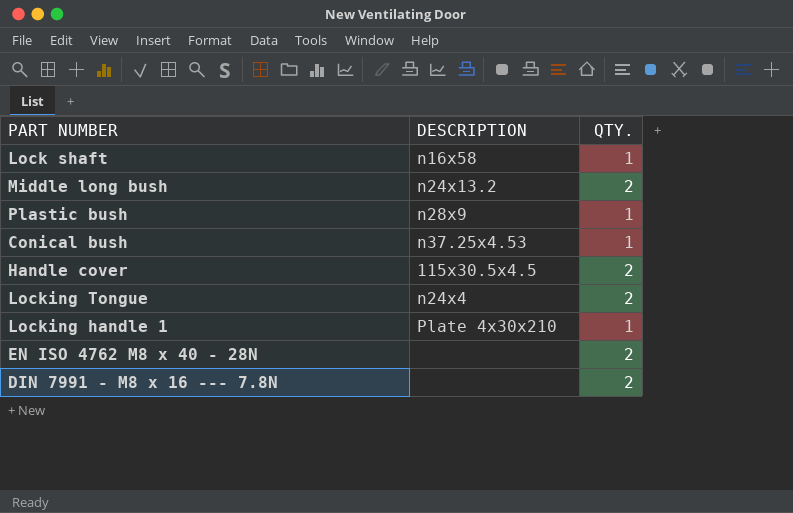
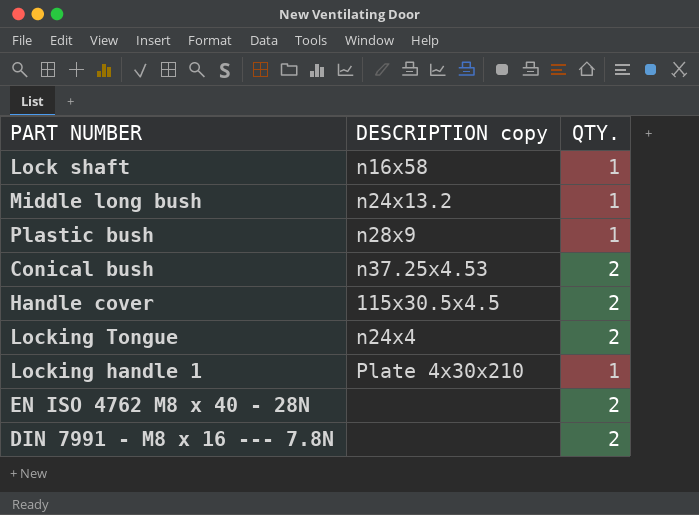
column name: DESCRIPTION -> DESCRIPTION copy
Middle long bush | QTY.: 2 -> 1
Conical bush | QTY.: 1 -> 2

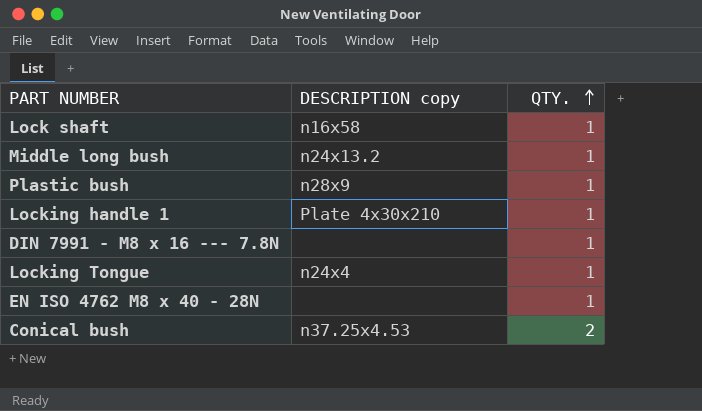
row order: none -> QTY. ascending
row Handle cover: 115x30.5x4.5 | 2 -> none
DIN 7991 - M8 x 16 --- 7.8N | QTY.: 2 -> 1
Locking Tongue | QTY.: 2 -> 1
EN ISO 4762 M8 x 40 - 28N | QTY.: 2 -> 1

